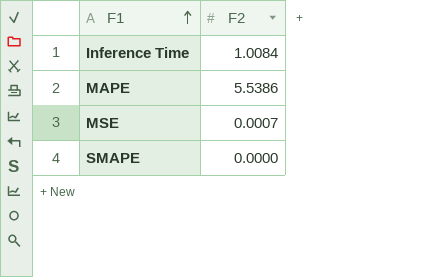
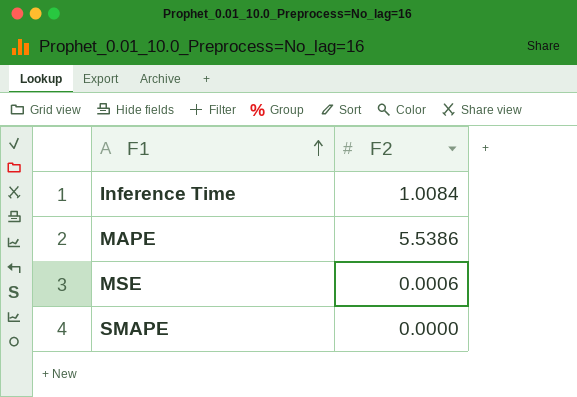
MSE | F2: 0.0007 -> 0.0006

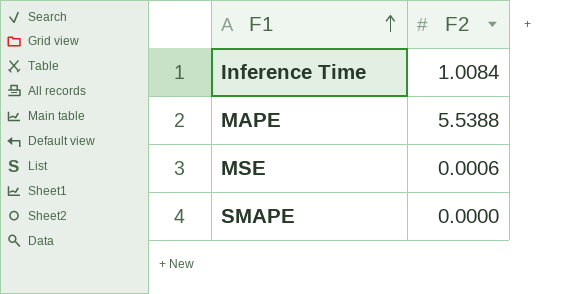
MAPE | F2: 5.5386 -> 5.5388

